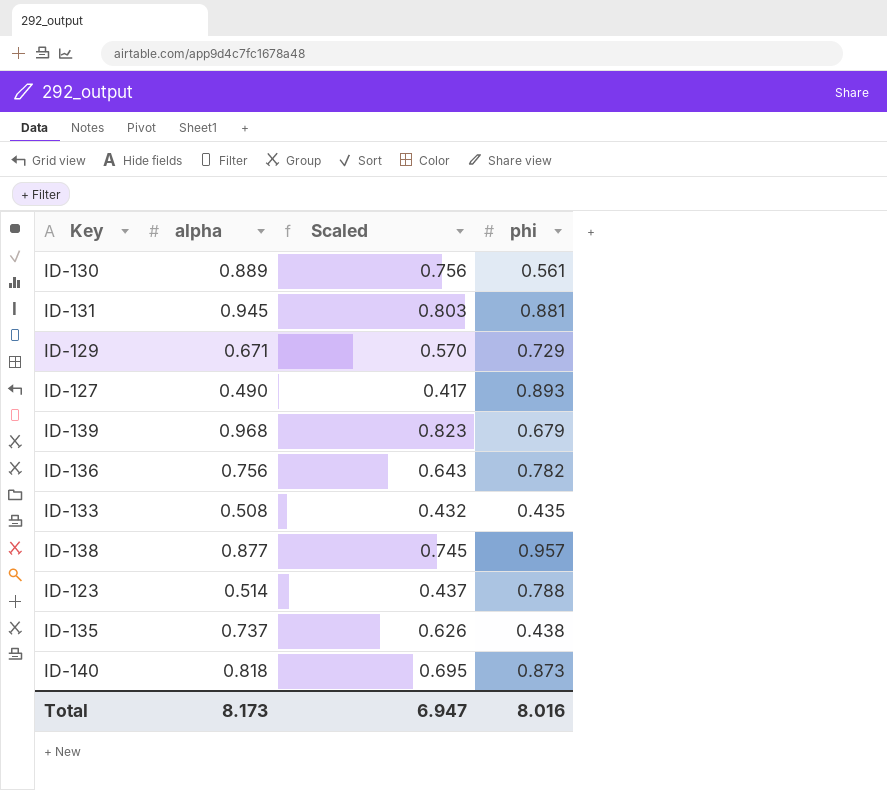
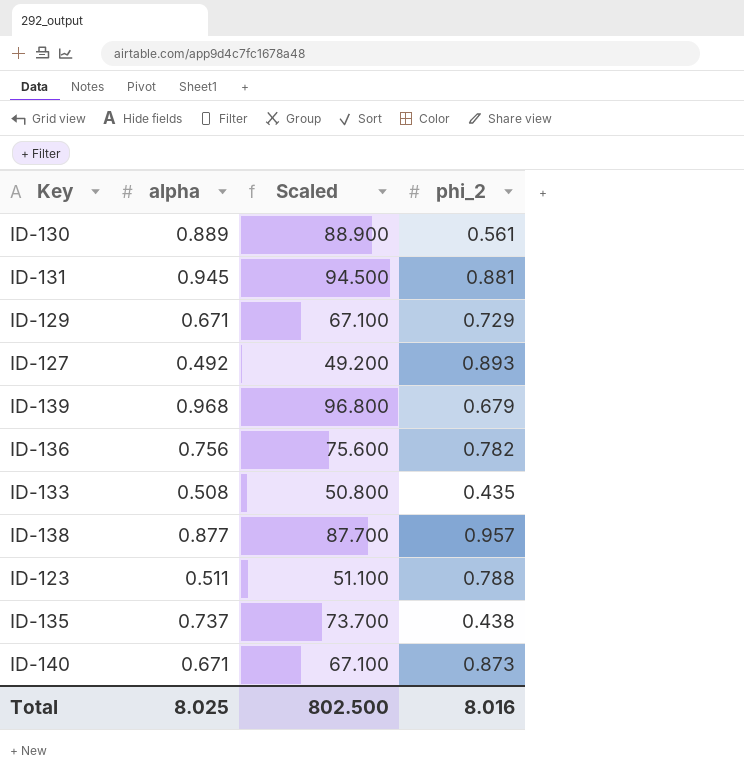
column Scaled | formula: [alpha] * 0.85 -> [alpha] * 100
column name: phi -> phi_2
ID-127 | alpha: 0.490 -> 0.492
ID-123 | alpha: 0.514 -> 0.511
ID-140 | alpha: 0.818 -> 0.671
Total | alpha: 8.173 -> 8.025
Total | Scaled: 6.947 -> 802.500

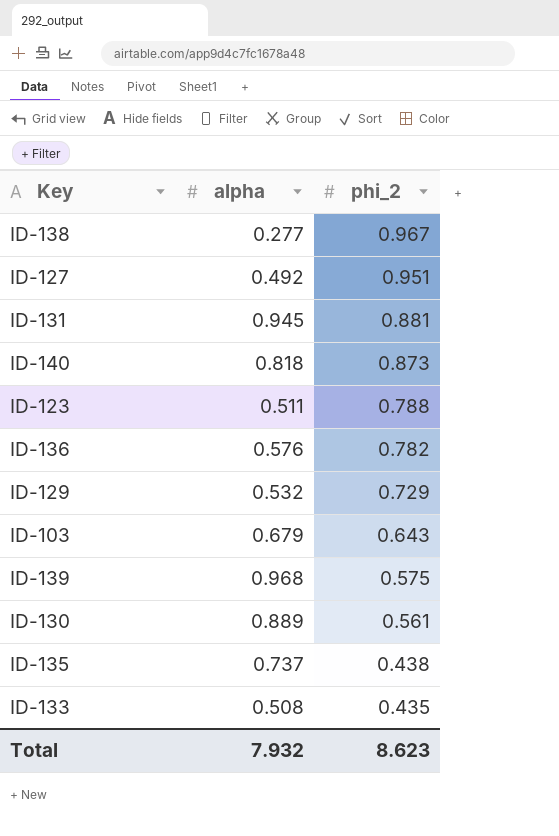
row order: none -> phi_2 descending
column Scaled | formula: [alpha] * 100 -> none
ID-138 | alpha: 0.877 -> 0.277
ID-138 | phi_2: 0.957 -> 0.967
ID-127 | phi_2: 0.893 -> 0.951
ID-140 | alpha: 0.671 -> 0.818
ID-136 | alpha: 0.756 -> 0.576
ID-129 | alpha: 0.671 -> 0.532
row ID-103: none -> 0.679 | 0.643
ID-139 | phi_2: 0.679 -> 0.575
Total | alpha: 8.025 -> 7.932
Total | phi_2: 8.016 -> 8.623

